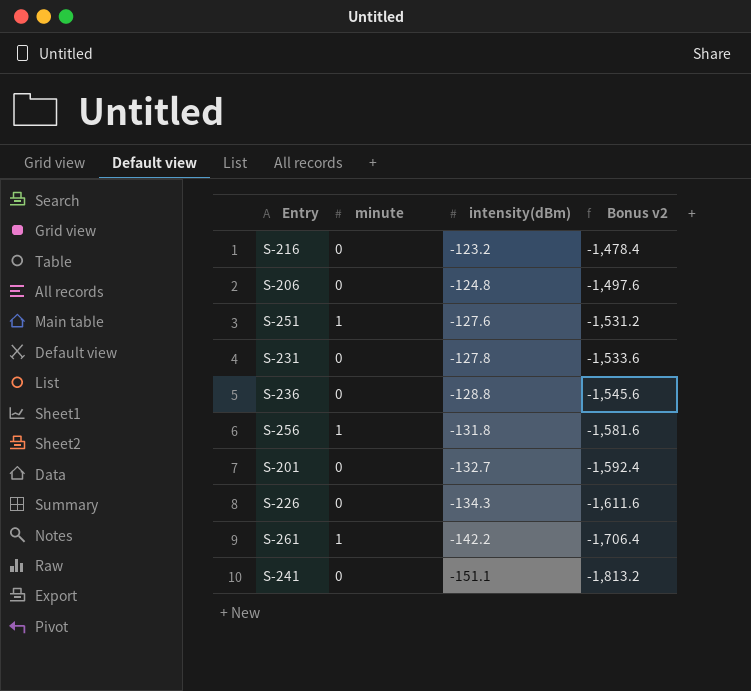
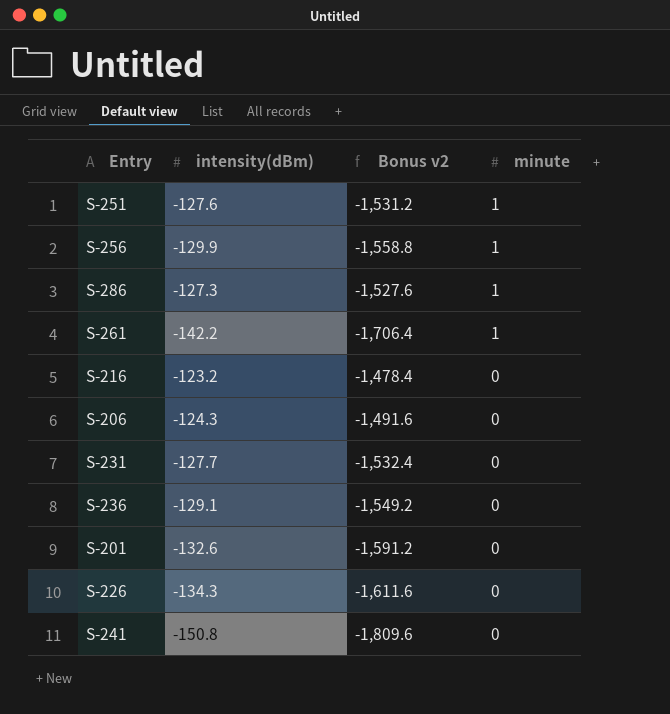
row order: intensity(dBm) descending -> minute descending
column minute | position: 2 -> 4
S-256 | intensity(dBm): -131.8 -> -129.9
S-256 | Bonus v2: -1,581.6 -> -1,558.8
row S-286: none -> -127.3 | -1,527.6 | 1
S-206 | intensity(dBm): -124.8 -> -124.3
S-206 | Bonus v2: -1,497.6 -> -1,491.6
S-231 | intensity(dBm): -127.8 -> -127.7
S-231 | Bonus v2: -1,533.6 -> -1,532.4
S-236 | intensity(dBm): -128.8 -> -129.1
S-236 | Bonus v2: -1,545.6 -> -1,549.2
S-201 | intensity(dBm): -132.7 -> -132.6
S-201 | Bonus v2: -1,592.4 -> -1,591.2
S-241 | intensity(dBm): -151.1 -> -150.8
S-241 | Bonus v2: -1,813.2 -> -1,809.6

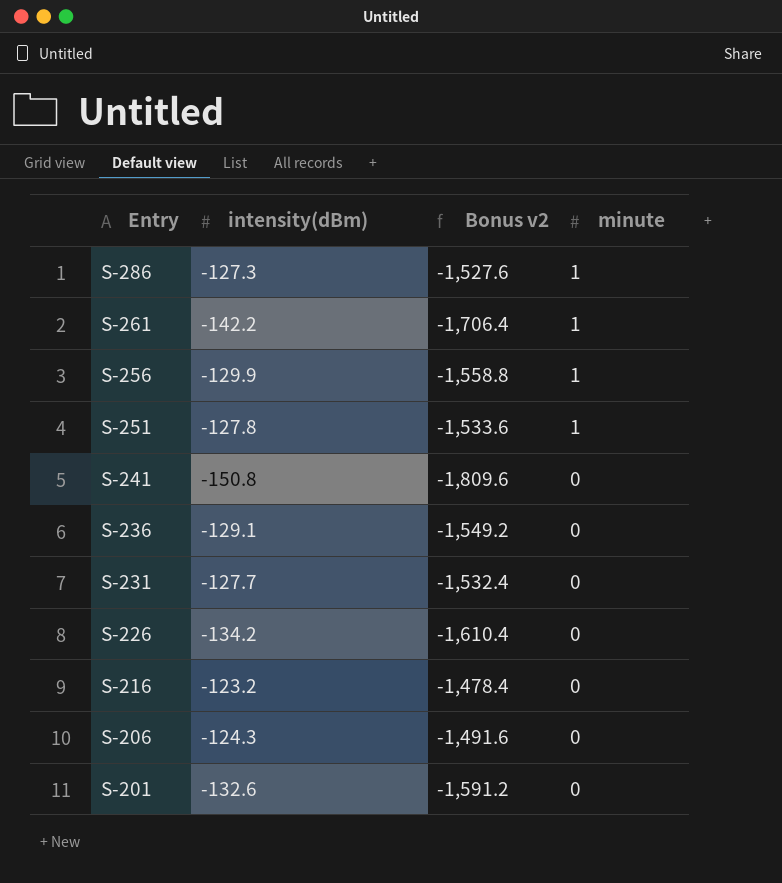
row order: minute descending -> Entry descending
S-251 | intensity(dBm): -127.6 -> -127.8
S-251 | Bonus v2: -1,531.2 -> -1,533.6
S-226 | intensity(dBm): -134.3 -> -134.2
S-226 | Bonus v2: -1,611.6 -> -1,610.4

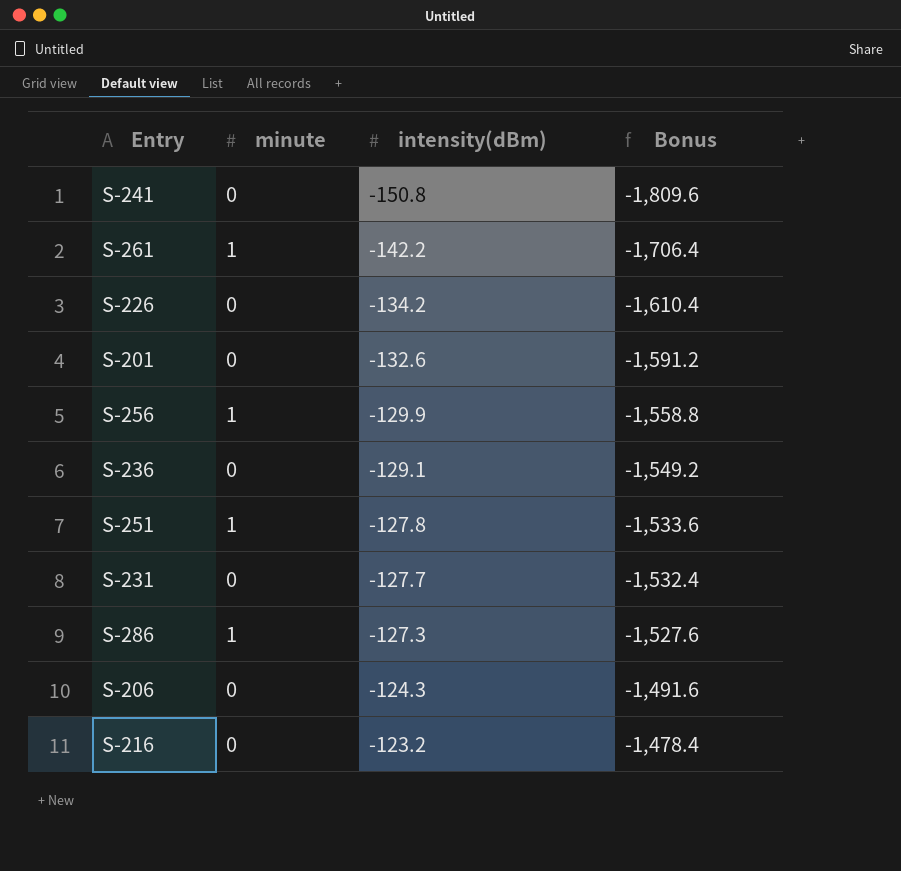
row order: Entry descending -> intensity(dBm) ascending
column minute | position: 4 -> 2
column name: Bonus v2 -> Bonus

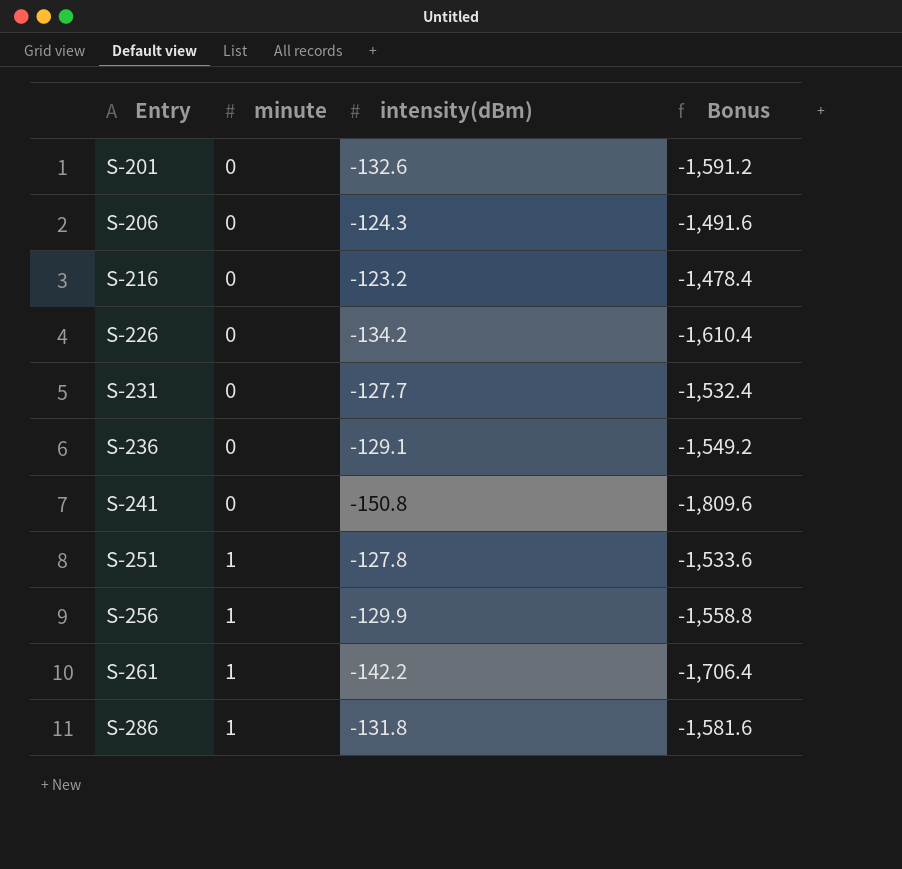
row order: intensity(dBm) ascending -> Entry ascending
S-286 | intensity(dBm): -127.3 -> -131.8
S-286 | Bonus: -1,527.6 -> -1,581.6

